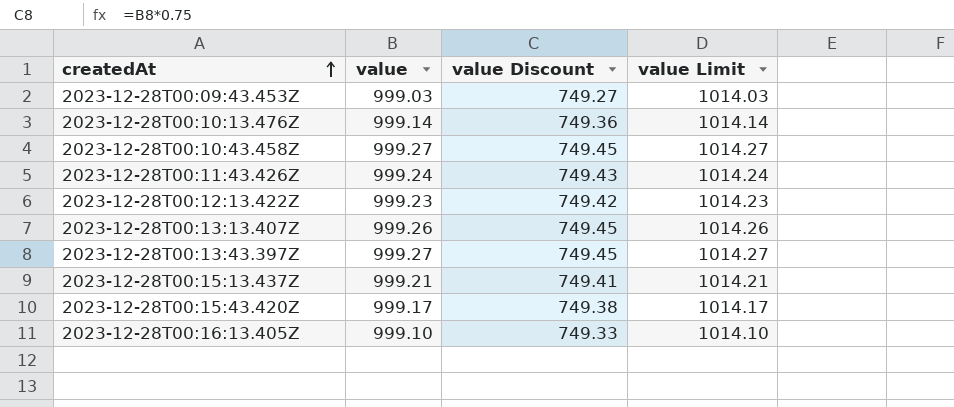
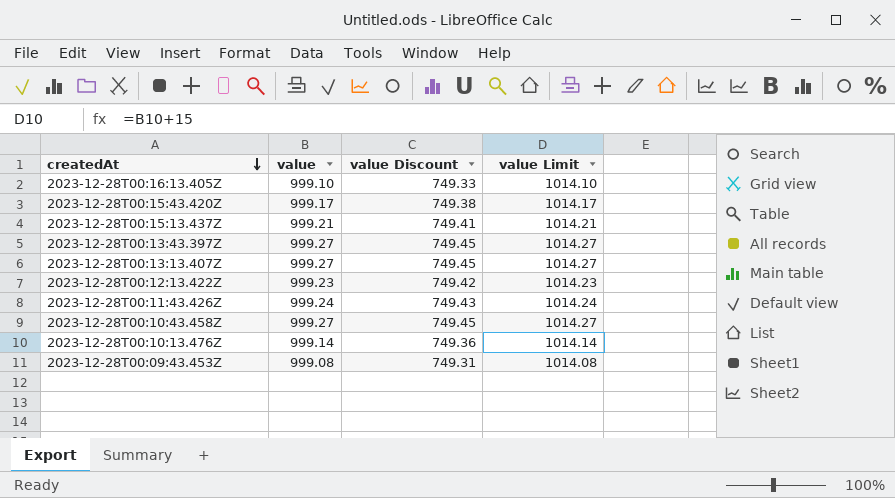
row order: createdAt ascending -> createdAt descending
2023-12-28T00:13:13.407Z | value: 999.26 -> 999.27
2023-12-28T00:13:13.407Z | value Limit: 1014.26 -> 1014.27
2023-12-28T00:09:43.453Z | value: 999.03 -> 999.08
2023-12-28T00:09:43.453Z | value Discount: 749.27 -> 749.31
2023-12-28T00:09:43.453Z | value Limit: 1014.03 -> 1014.08

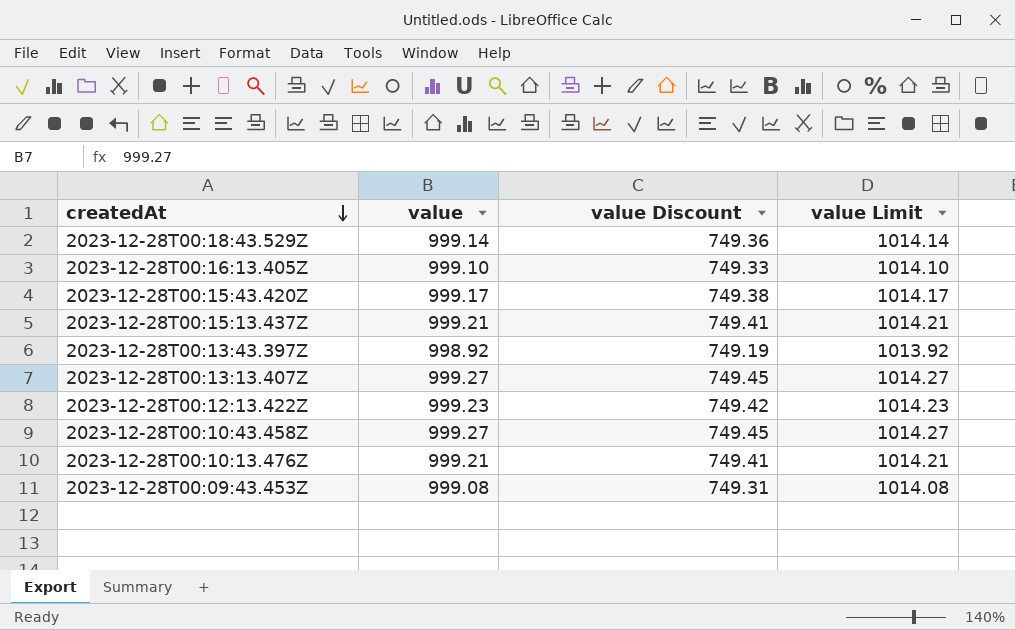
row 2023-12-28T00:11:43.426Z: 999.24 | 749.43 | 1014.24 -> none
row 2023-12-28T00:18:43.529Z: none -> 999.14 | 749.36 | 1014.14
2023-12-28T00:13:43.397Z | value: 999.27 -> 998.92
2023-12-28T00:13:43.397Z | value Discount: 749.45 -> 749.19
2023-12-28T00:13:43.397Z | value Limit: 1014.27 -> 1013.92
2023-12-28T00:10:13.476Z | value: 999.14 -> 999.21
2023-12-28T00:10:13.476Z | value Discount: 749.36 -> 749.41
2023-12-28T00:10:13.476Z | value Limit: 1014.14 -> 1014.21

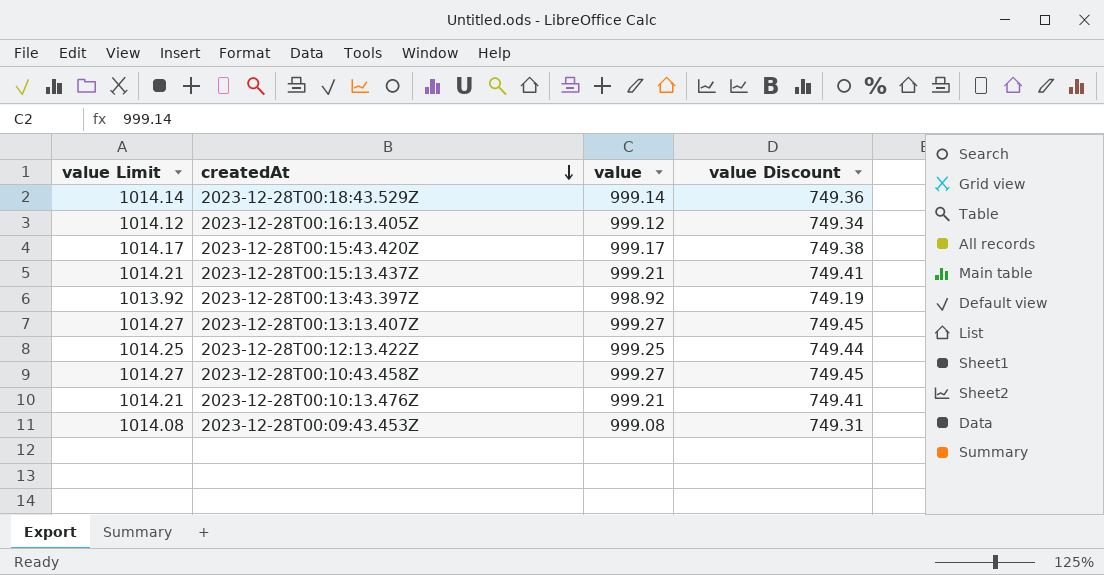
column value Limit | position: 4 -> 1
2023-12-28T00:16:13.405Z | value Limit: 1014.10 -> 1014.12
2023-12-28T00:16:13.405Z | value: 999.10 -> 999.12
2023-12-28T00:16:13.405Z | value Discount: 749.33 -> 749.34
2023-12-28T00:12:13.422Z | value Limit: 1014.23 -> 1014.25
2023-12-28T00:12:13.422Z | value: 999.23 -> 999.25
2023-12-28T00:12:13.422Z | value Discount: 749.42 -> 749.44

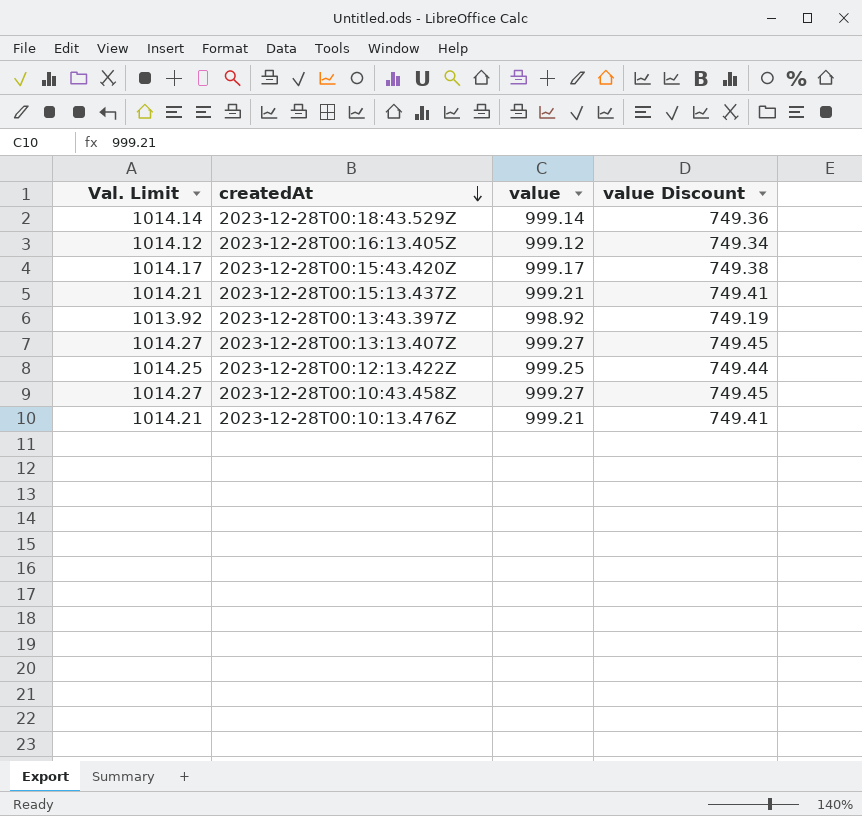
column name: value Limit -> Val. Limit
row 2023-12-28T00:09:43.453Z: 1014.08 | 999.08 | 749.31 -> none

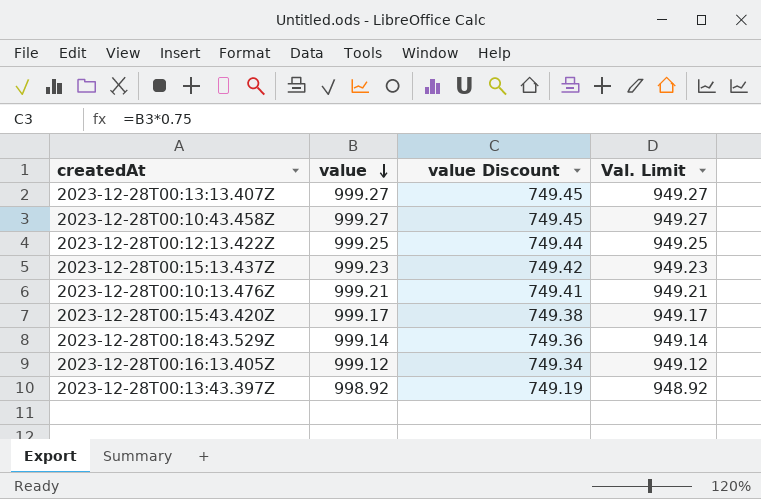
row order: createdAt descending -> value descending
column Val. Limit | formula: [value] + 15 -> [value] - 50
column Val. Limit | position: 1 -> 4
2023-12-28T00:15:13.437Z | value: 999.21 -> 999.23
2023-12-28T00:15:13.437Z | value Discount: 749.41 -> 749.42

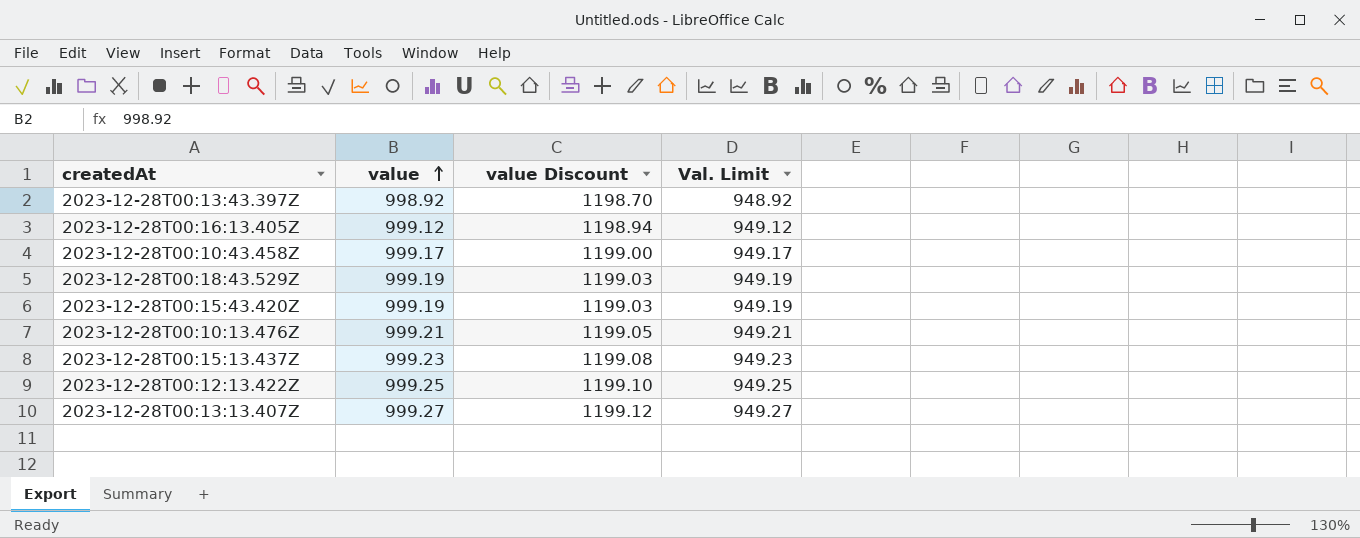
row order: value descending -> value ascending
column value Discount | formula: [value] * 0.75 -> [value] * 1.2
2023-12-28T00:10:43.458Z | value: 999.27 -> 999.17
2023-12-28T00:10:43.458Z | Val. Limit: 949.27 -> 949.17
2023-12-28T00:18:43.529Z | value: 999.14 -> 999.19
2023-12-28T00:18:43.529Z | Val. Limit: 949.14 -> 949.19
2023-12-28T00:15:43.420Z | value: 999.17 -> 999.19
2023-12-28T00:15:43.420Z | Val. Limit: 949.17 -> 949.19

